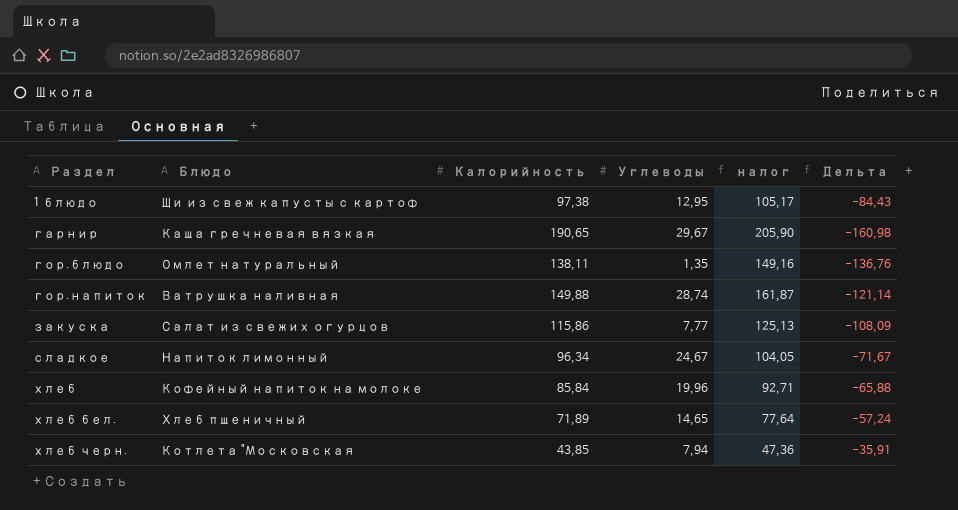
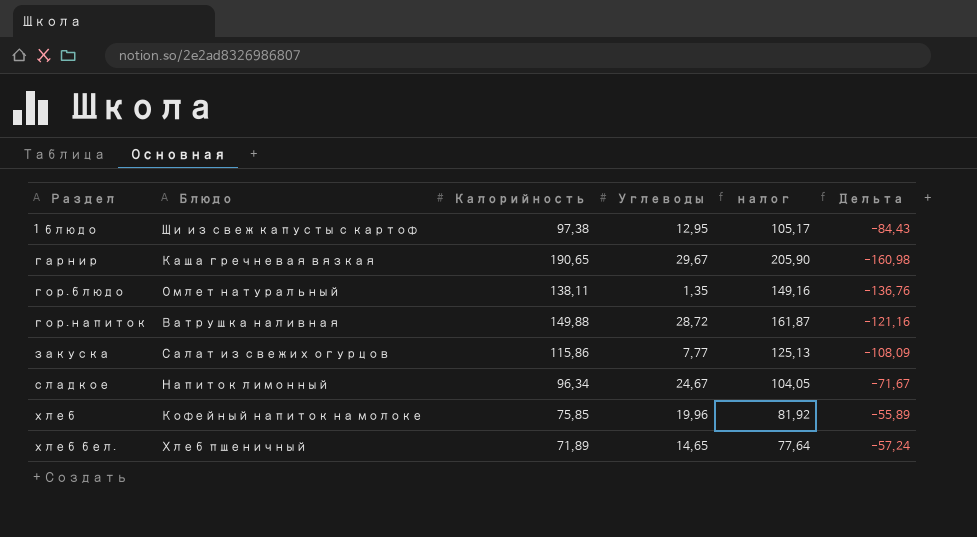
row хлеб черн.: Котлета "Московская | 43,85 | 7,94 | 47,36 | -35,91 -> none
гор.напиток | Углеводы: 28,74 -> 28,72
гор.напиток | Дельта: -121,14 -> -121,16
хлеб | Калорийность: 85,84 -> 75,85
хлеб | налог: 92,71 -> 81,92
хлеб | Дельта: -65,88 -> -55,89

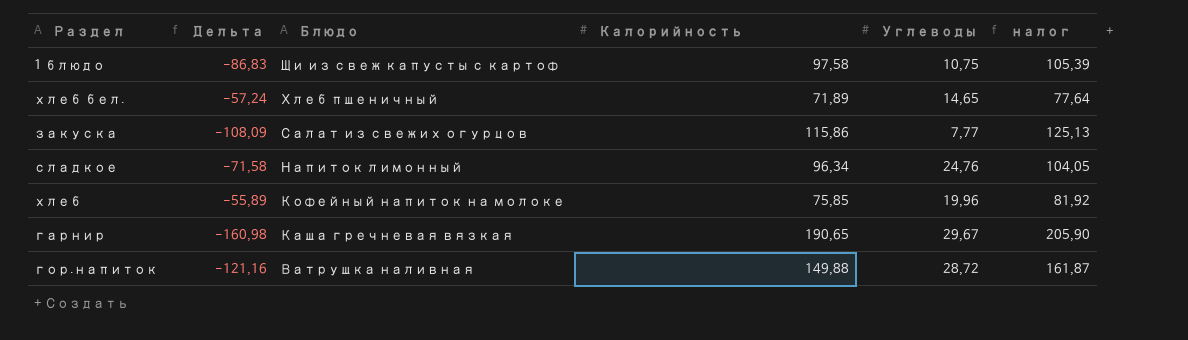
row order: Раздел ascending -> Блюдо descending
column Дельта | position: 6 -> 2
row гор.блюдо: Омлет натуральный | 138,11 | 1,35 | 149,16 | -136,76 -> none
1 блюдо | Дельта: -84,43 -> -86,83
1 блюдо | Калорийность: 97,38 -> 97,58
1 блюдо | Углеводы: 12,95 -> 10,75
1 блюдо | налог: 105,17 -> 105,39
сладкое | Дельта: -71,67 -> -71,58
сладкое | Углеводы: 24,67 -> 24,76

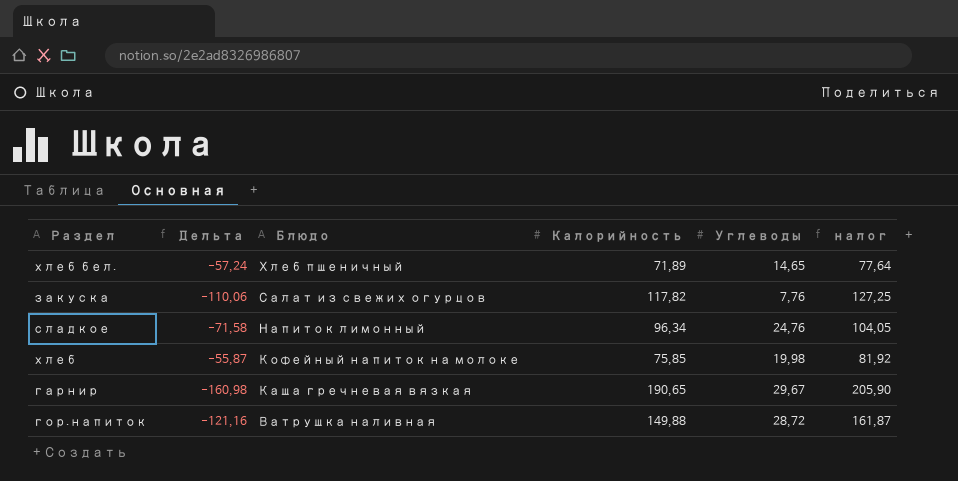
row 1 блюдо: -86,83 | Щи из свеж капусты с картоф | 97,58 | 10,75 | 105,39 -> none
закуска | Дельта: -108,09 -> -110,06
закуска | Калорийность: 115,86 -> 117,82
закуска | Углеводы: 7,77 -> 7,76
закуска | налог: 125,13 -> 127,25
хлеб | Дельта: -55,89 -> -55,87
хлеб | Углеводы: 19,96 -> 19,98

